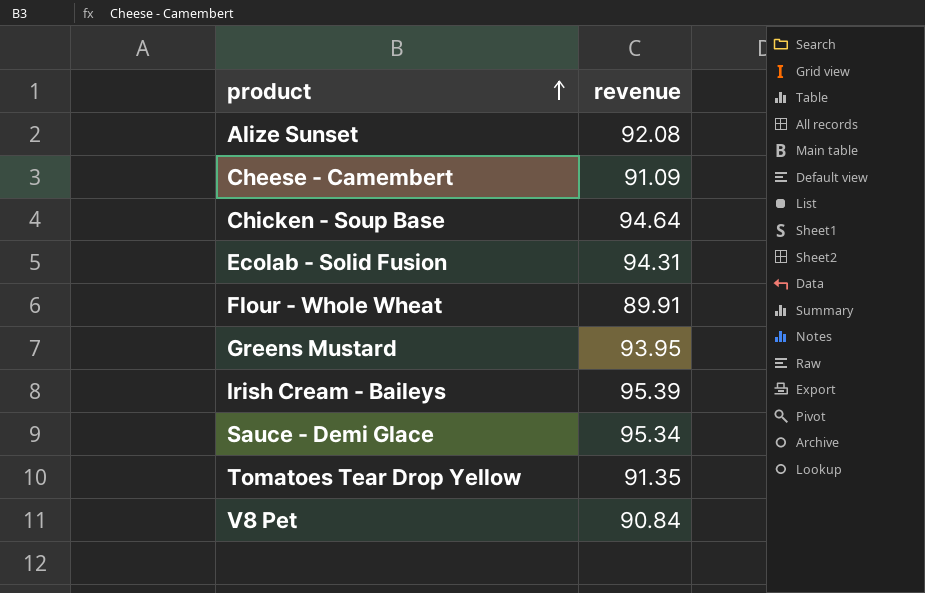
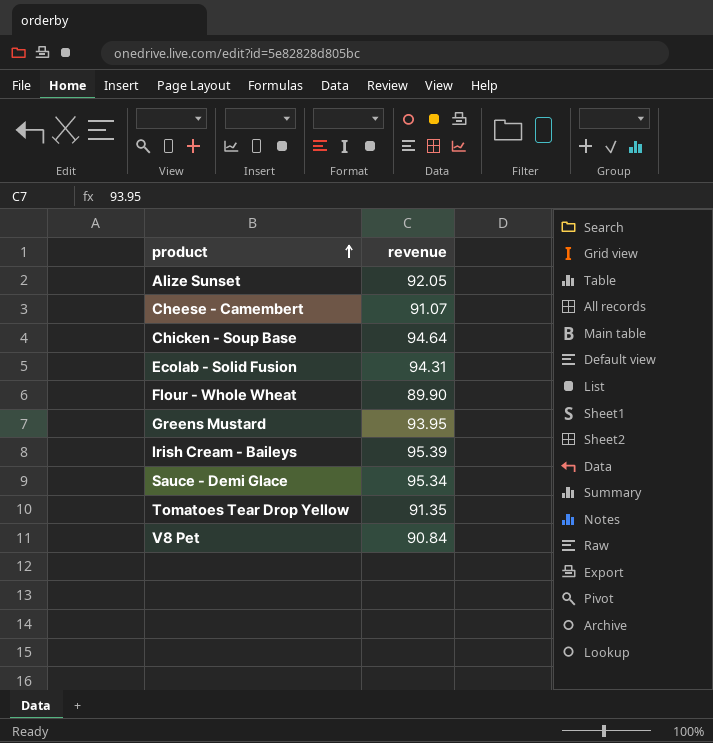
Alize Sunset | revenue: 92.08 -> 92.05
Cheese - Camembert | revenue: 91.09 -> 91.07
Flour - Whole Wheat | revenue: 89.91 -> 89.90

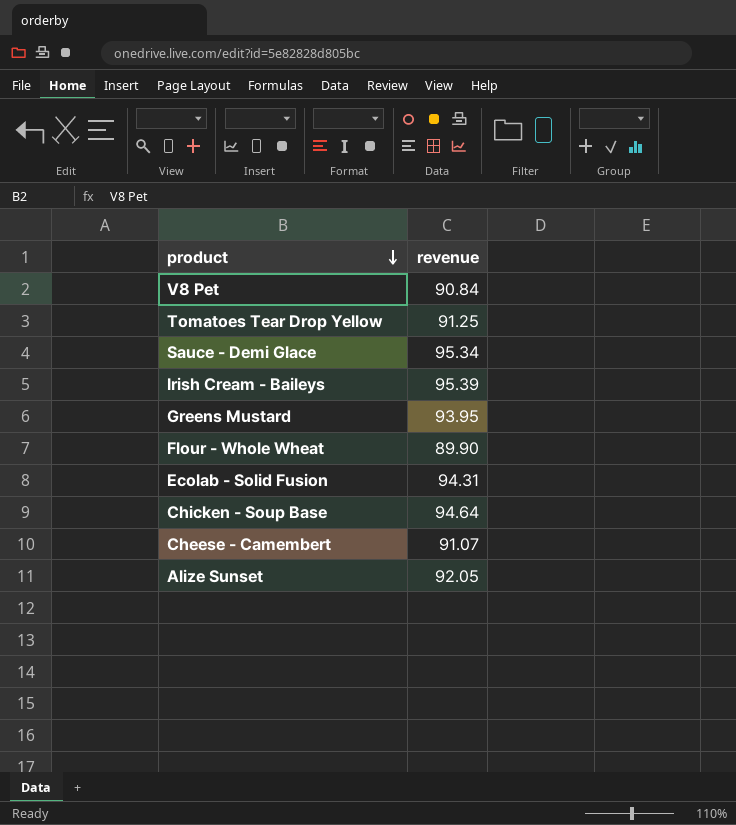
row order: product ascending -> product descending
Tomatoes Tear Drop Yellow | revenue: 91.35 -> 91.25

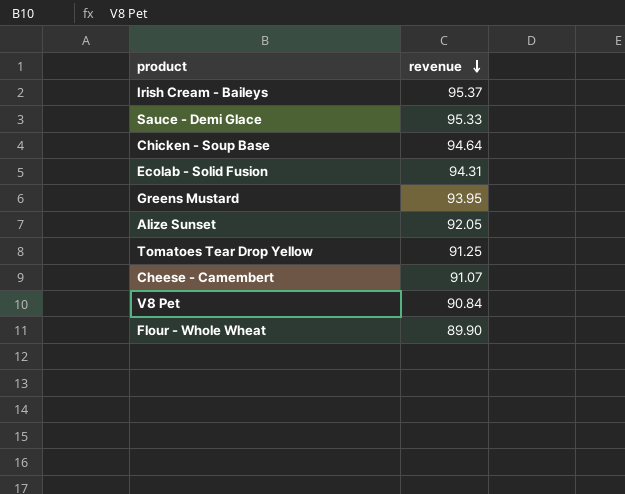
row order: product descending -> revenue descending
Irish Cream - Baileys | revenue: 95.39 -> 95.37
Sauce - Demi Glace | revenue: 95.34 -> 95.33

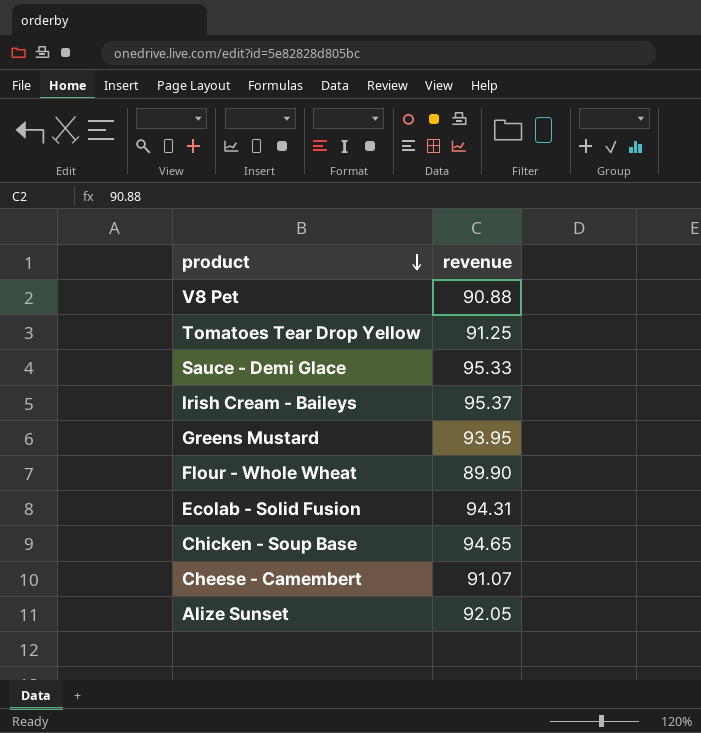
row order: revenue descending -> product descending
V8 Pet | revenue: 90.84 -> 90.88
Chicken - Soup Base | revenue: 94.64 -> 94.65

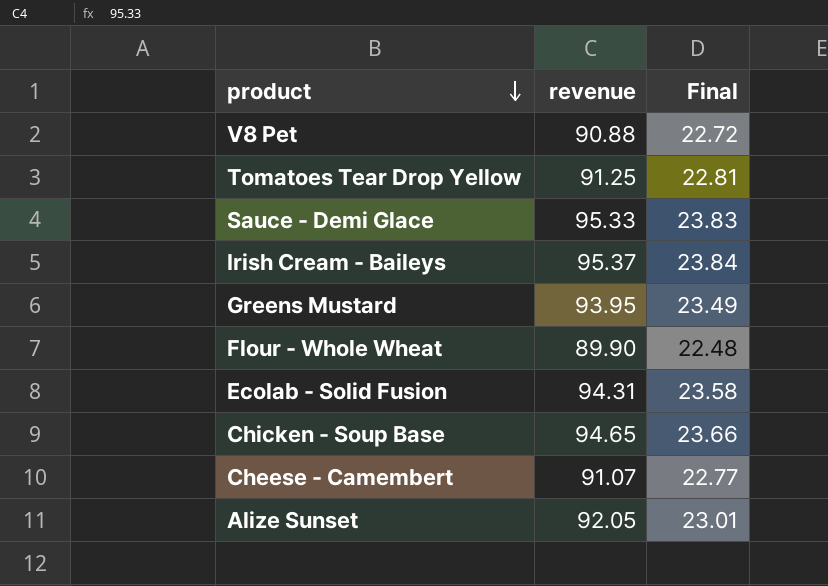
column Final | formula: none -> [revenue] * 0.25

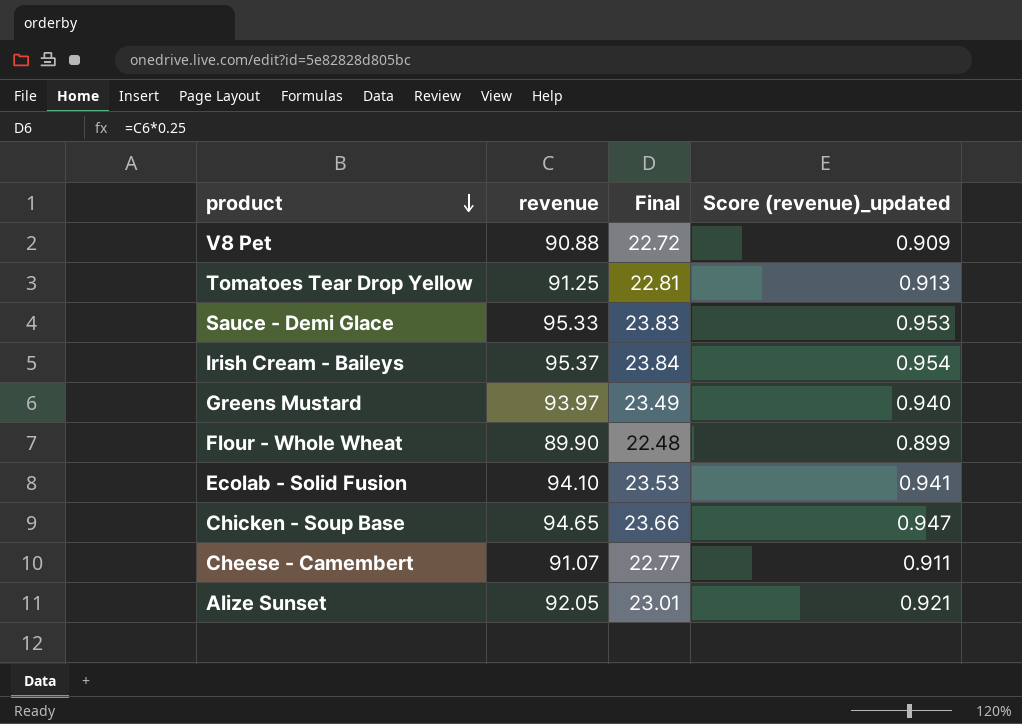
column Score (revenue)_updated | formula: none -> [revenue] * 0.01
Greens Mustard | revenue: 93.95 -> 93.97
Ecolab - Solid Fusion | revenue: 94.31 -> 94.10
Ecolab - Solid Fusion | Final: 23.58 -> 23.53

